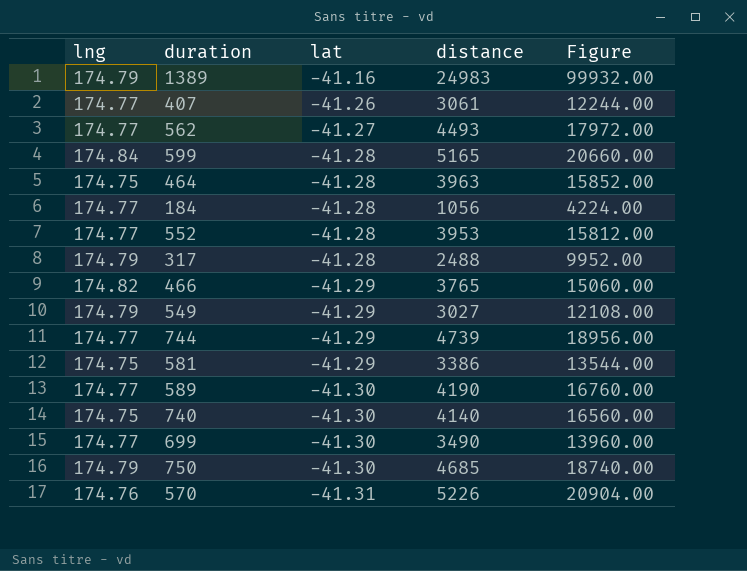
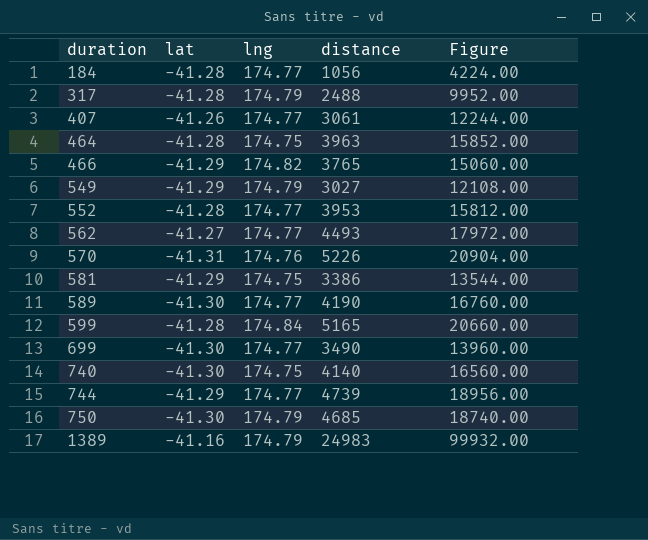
row order: lat descending -> duration ascending
column lng | position: 1 -> 3

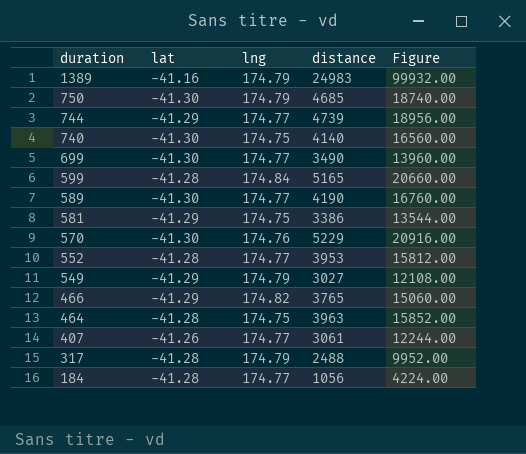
row order: duration ascending -> duration descending
row 562: -41.27 | 174.77 | 4493 | 17972.00 -> none
570 | lat: -41.31 -> -41.30
570 | distance: 5226 -> 5229
570 | Figure: 20904.00 -> 20916.00

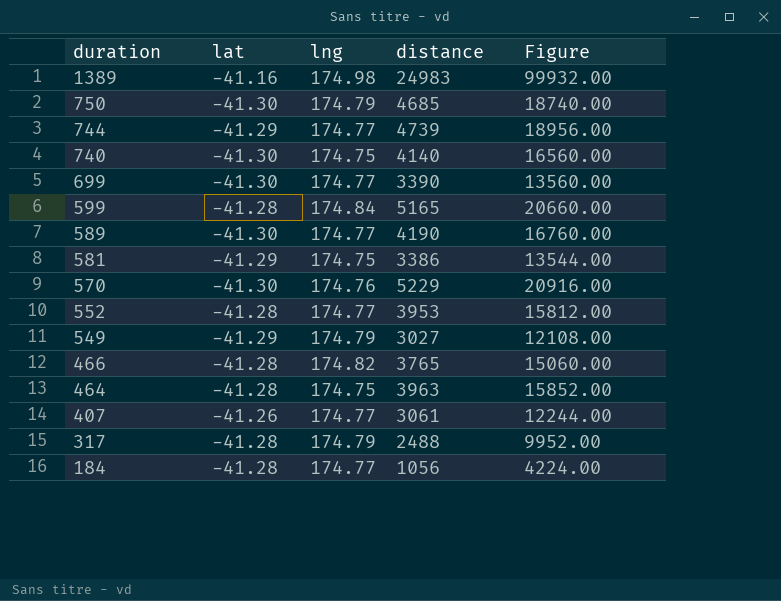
1389 | lng: 174.79 -> 174.98
699 | distance: 3490 -> 3390
699 | Figure: 13960.00 -> 13560.00
466 | lat: -41.29 -> -41.28

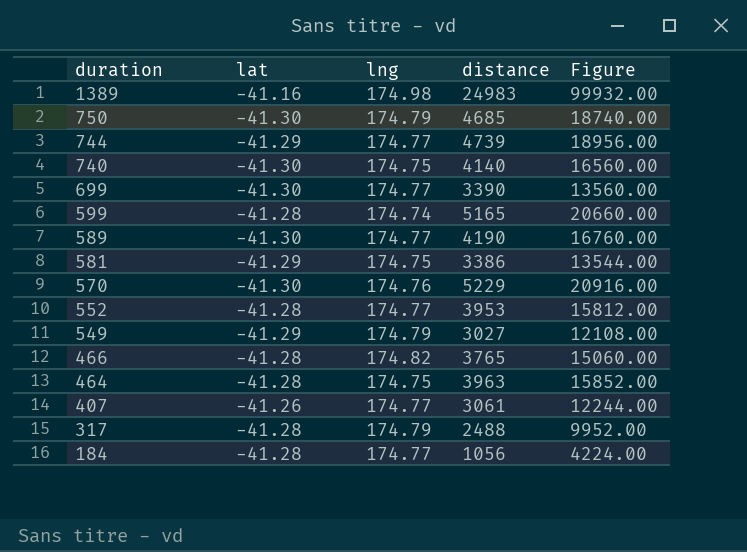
599 | lng: 174.84 -> 174.74

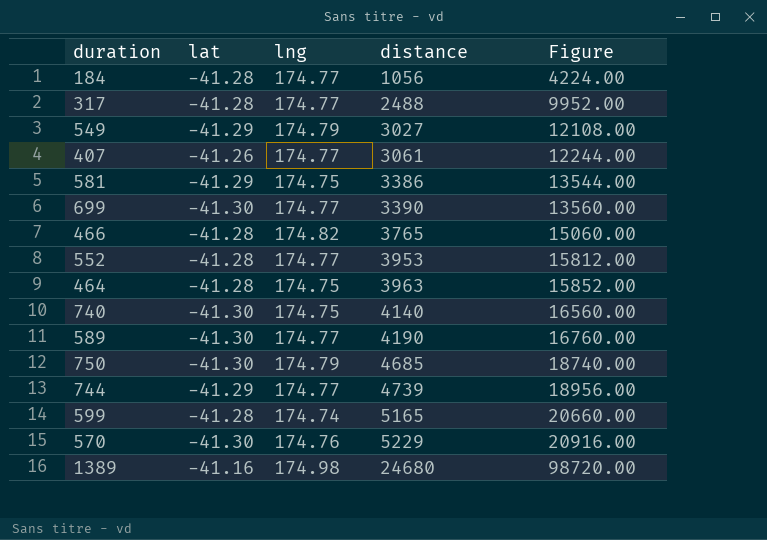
row order: duration descending -> distance ascending
317 | lng: 174.79 -> 174.77
1389 | distance: 24983 -> 24680
1389 | Figure: 99932.00 -> 98720.00

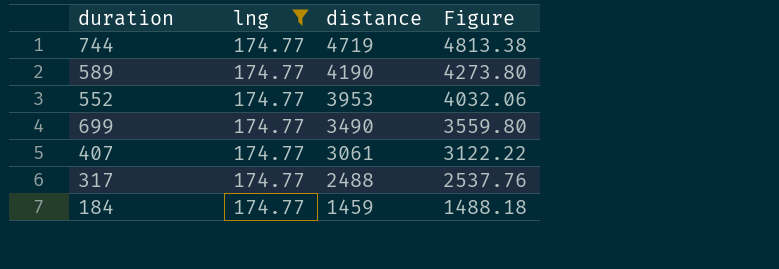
filter: none -> lng = 174.77
row order: distance ascending -> distance descending
column lat | position: 2 -> none
column Figure | formula: [distance] * 4 -> [distance] * 1.02
744 | distance: 4739 -> 4719
699 | distance: 3390 -> 3490
184 | distance: 1056 -> 1459

